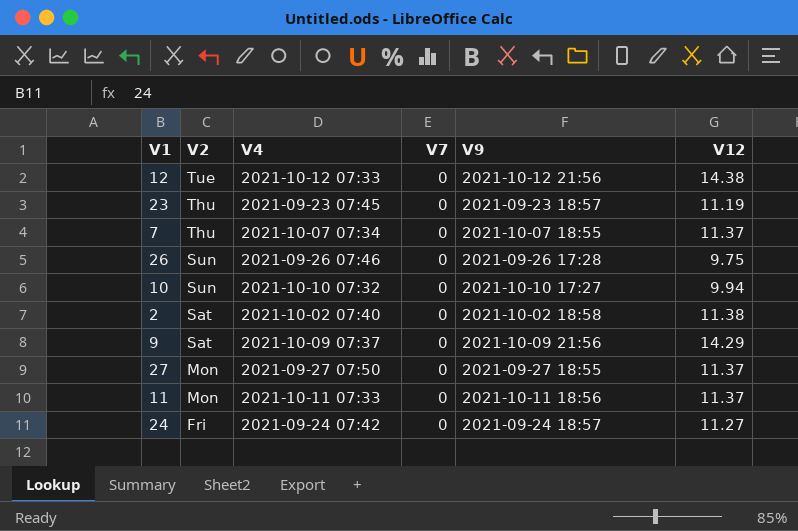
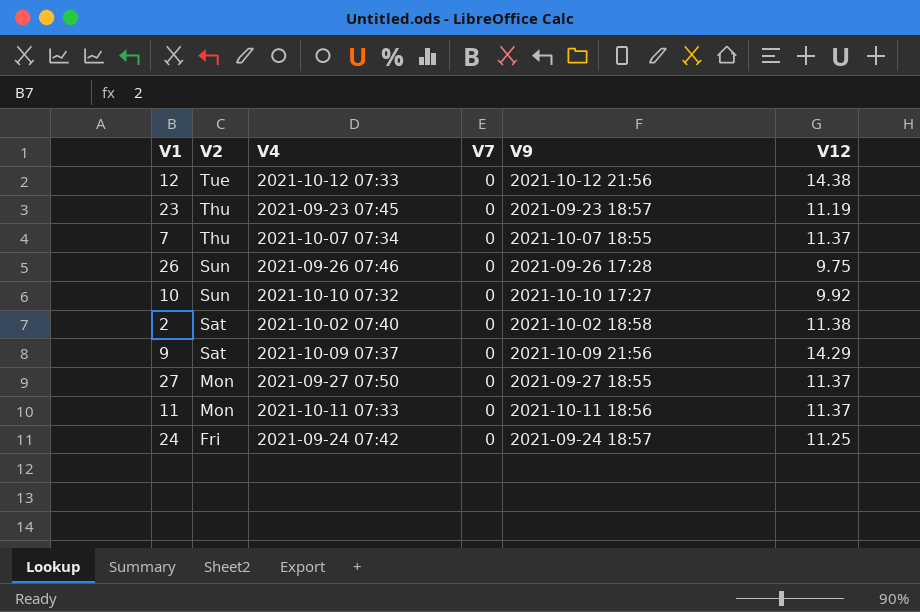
10 | V12: 9.94 -> 9.92
24 | V12: 11.27 -> 11.25

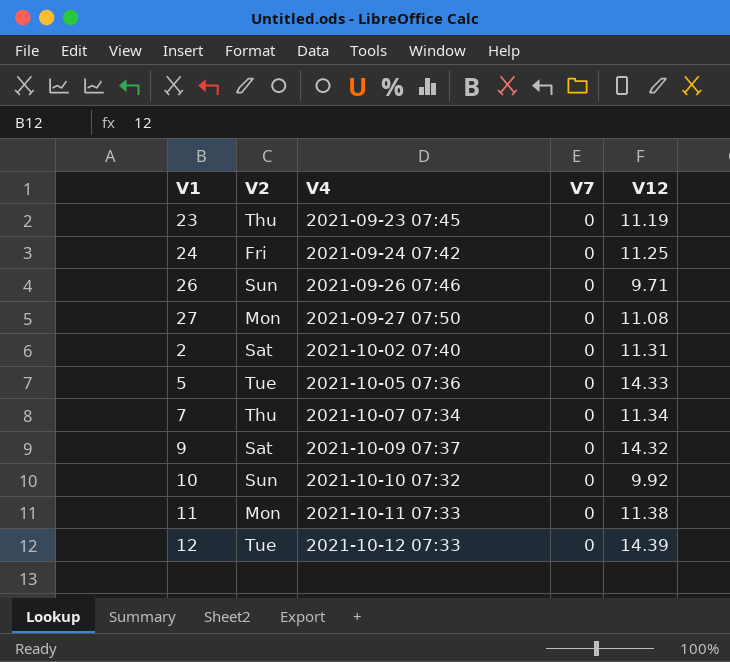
row order: V2 descending -> V4 ascending
column V9 | position: 5 -> none
26 | V12: 9.75 -> 9.71
27 | V12: 11.37 -> 11.08
2 | V12: 11.38 -> 11.31
row 5: none -> Tue | 2021-10-05 07:36 | 0 | 14.33
7 | V12: 11.37 -> 11.34
9 | V12: 14.29 -> 14.32
11 | V12: 11.37 -> 11.38
12 | V12: 14.38 -> 14.39

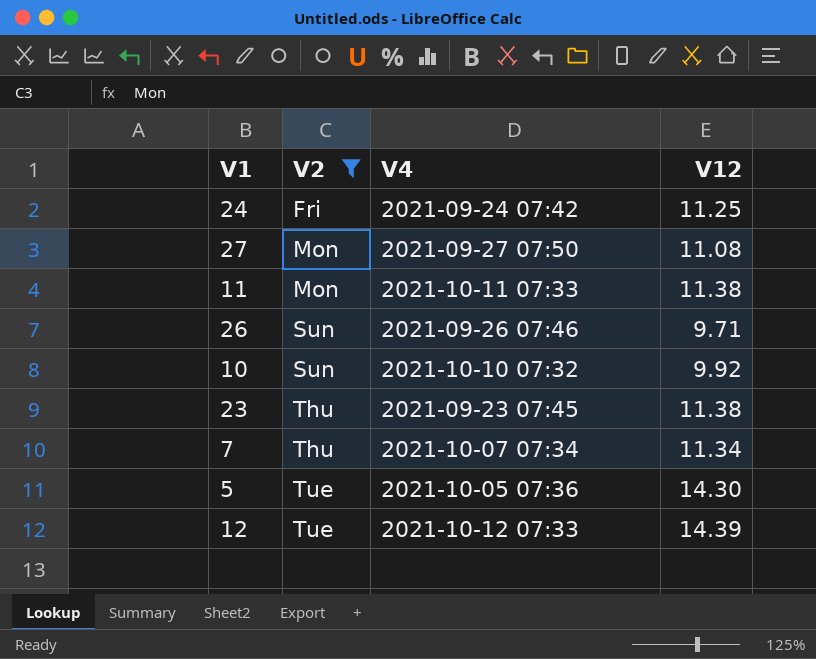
filter: none -> V2 != Sat
row order: V4 ascending -> V2 ascending
column V7 | position: 4 -> none
23 | V12: 11.19 -> 11.38
5 | V12: 14.33 -> 14.30

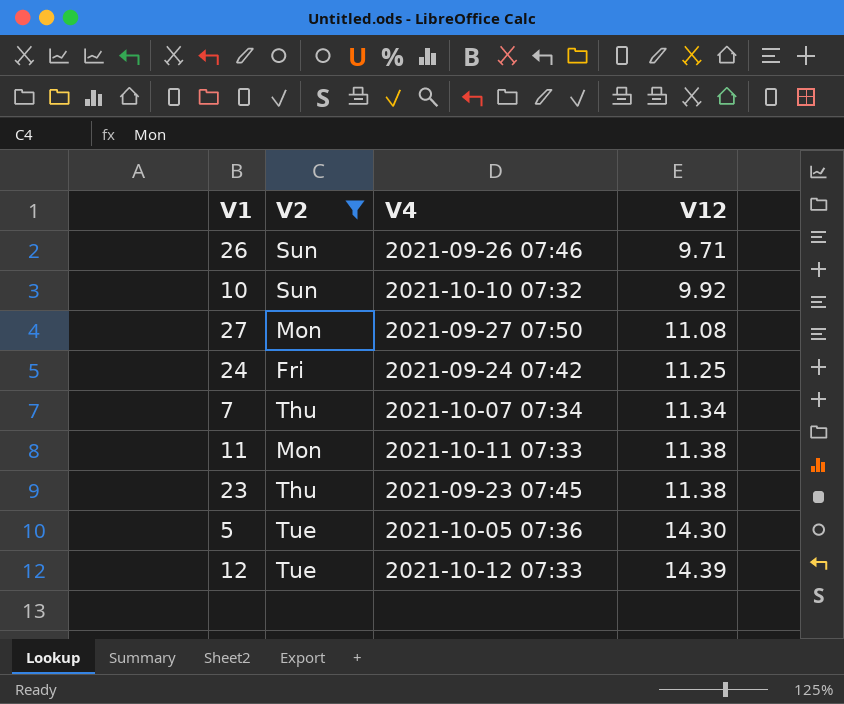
row order: V2 ascending -> V12 ascending

